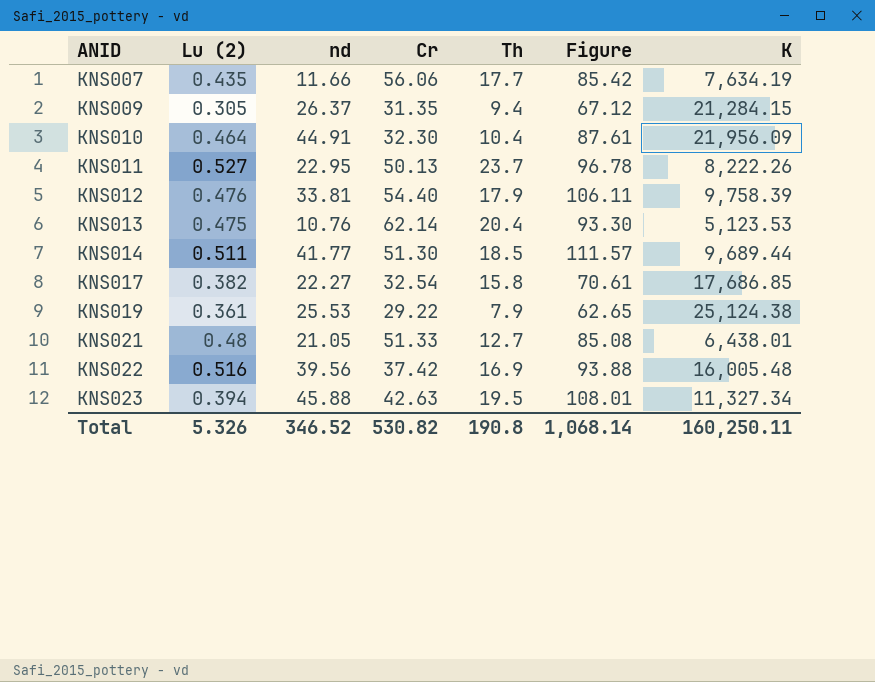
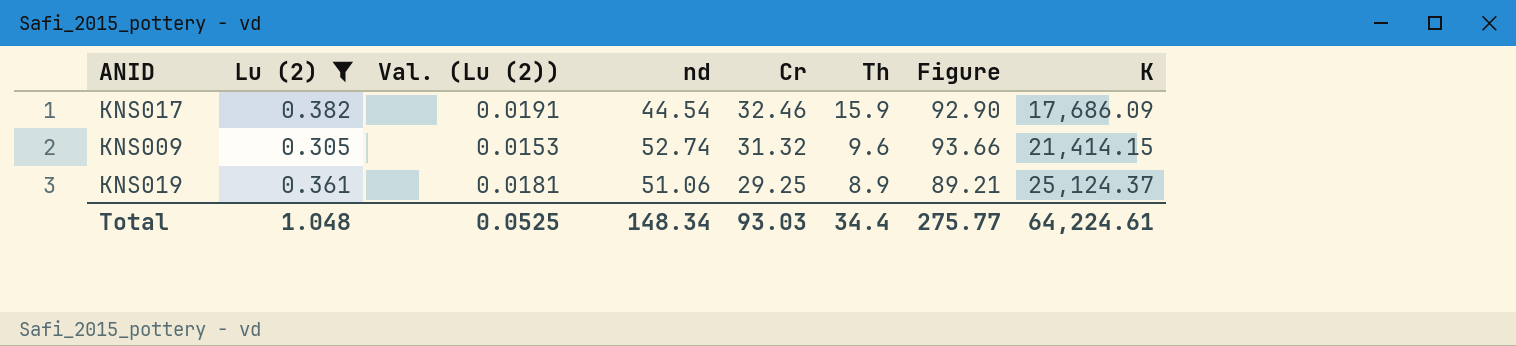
filter: none -> Lu (2) <= 0.382
row order: ANID ascending -> Cr descending
column Val. (Lu (2)) | formula: none -> [Lu (2)] * 0.05
KNS017 | nd: 22.27 -> 44.54
KNS017 | Cr: 32.54 -> 32.46
KNS017 | Th: 15.8 -> 15.9
KNS017 | Figure: 70.61 -> 92.90
KNS017 | K: 17,686.85 -> 17,686.09
KNS009 | nd: 26.37 -> 52.74
KNS009 | Cr: 31.35 -> 31.32
KNS009 | Th: 9.4 -> 9.6
KNS009 | Figure: 67.12 -> 93.66
KNS009 | K: 21,284.15 -> 21,414.15
KNS019 | nd: 25.53 -> 51.06
KNS019 | Cr: 29.22 -> 29.25
KNS019 | Th: 7.9 -> 8.9
KNS019 | Figure: 62.65 -> 89.21
KNS019 | K: 25,124.38 -> 25,124.37
Total | Lu (2): 5.326 -> 1.048
Total | nd: 346.52 -> 148.34
Total | Cr: 530.82 -> 93.03
Total | Th: 190.8 -> 34.4
Total | Figure: 1,068.14 -> 275.77
Total | K: 160,250.11 -> 64,224.61

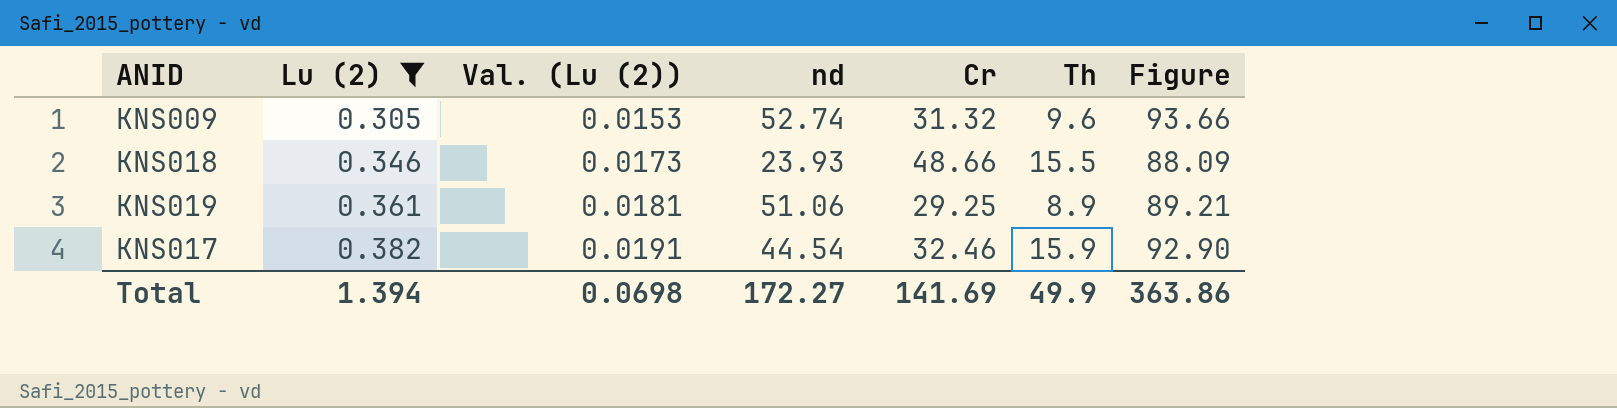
row order: Cr descending -> Lu (2) ascending
column K | position: 8 -> none
row KNS018: none -> 0.346 | 0.0173 | 23.93 | 48.66 | 15.5 | 88.09
Total | Lu (2): 1.048 -> 1.394
Total | Val. (Lu (2)): 0.0525 -> 0.0698
Total | nd: 148.34 -> 172.27
Total | Cr: 93.03 -> 141.69
Total | Th: 34.4 -> 49.9
Total | Figure: 275.77 -> 363.86

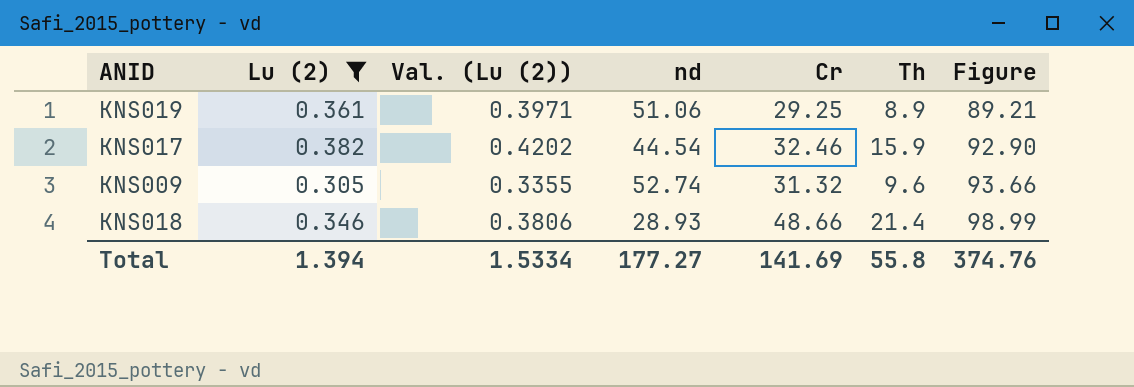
row order: Lu (2) ascending -> Figure ascending
column Val. (Lu (2)) | formula: [Lu (2)] * 0.05 -> [Lu (2)] * 1.1
KNS018 | nd: 23.93 -> 28.93
KNS018 | Th: 15.5 -> 21.4
KNS018 | Figure: 88.09 -> 98.99
Total | Val. (Lu (2)): 0.0698 -> 1.5334
Total | nd: 172.27 -> 177.27
Total | Th: 49.9 -> 55.8
Total | Figure: 363.86 -> 374.76

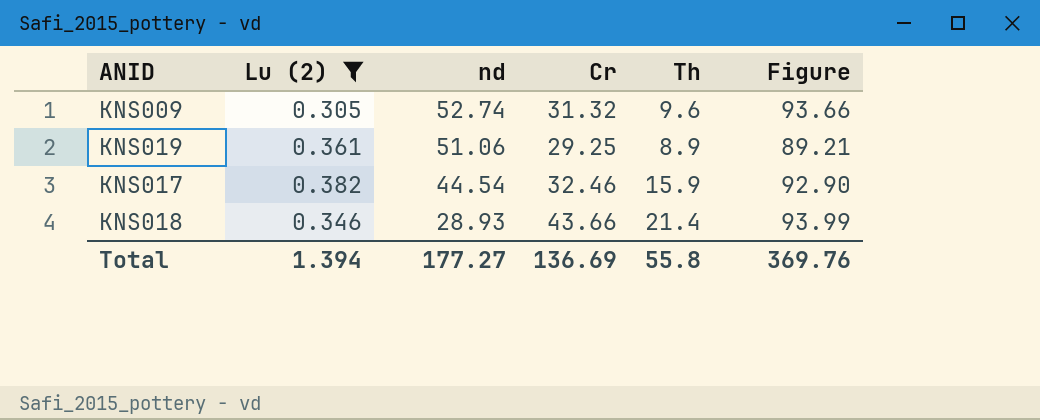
row order: Figure ascending -> nd descending
column Val. (Lu (2)) | formula: [Lu (2)] * 1.1 -> none
KNS018 | Cr: 48.66 -> 43.66
KNS018 | Figure: 98.99 -> 93.99
Total | Cr: 141.69 -> 136.69
Total | Figure: 374.76 -> 369.76

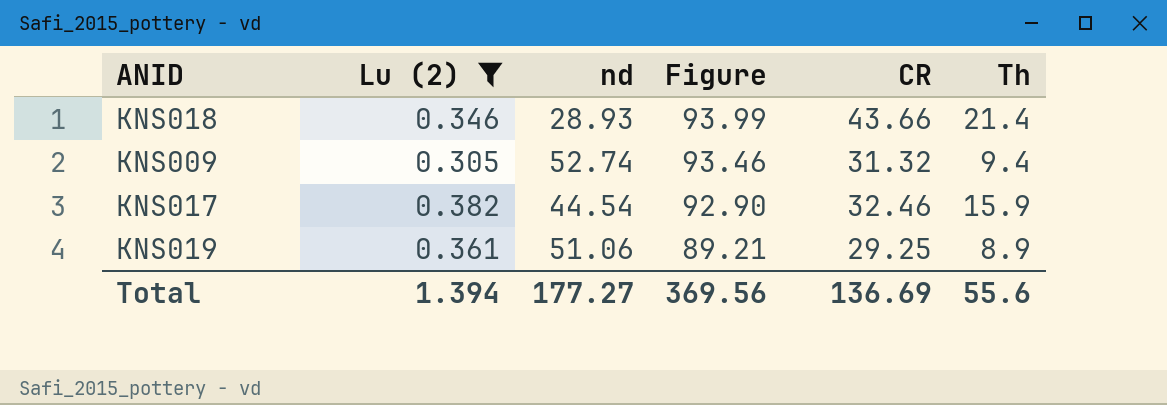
row order: nd descending -> Figure descending
column Figure | position: 6 -> 4
column name: Cr -> CR
KNS009 | Figure: 93.66 -> 93.46
KNS009 | Th: 9.6 -> 9.4
Total | Figure: 369.76 -> 369.56
Total | Th: 55.8 -> 55.6

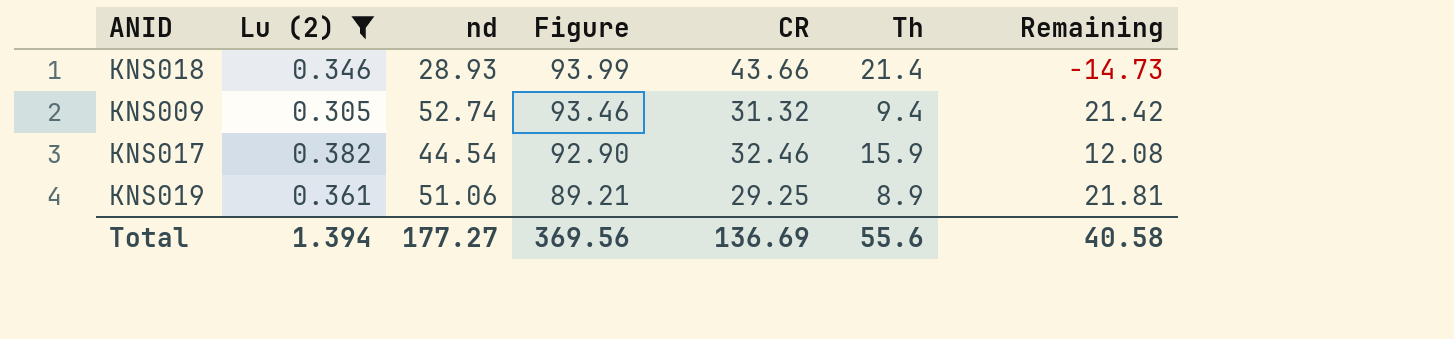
column Remaining | formula: none -> [nd] - [CR]

